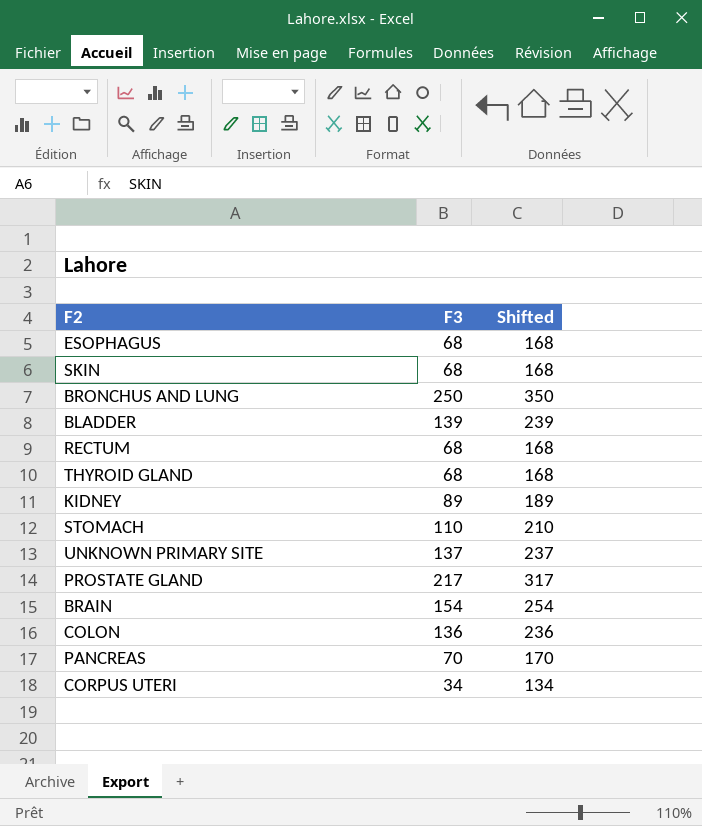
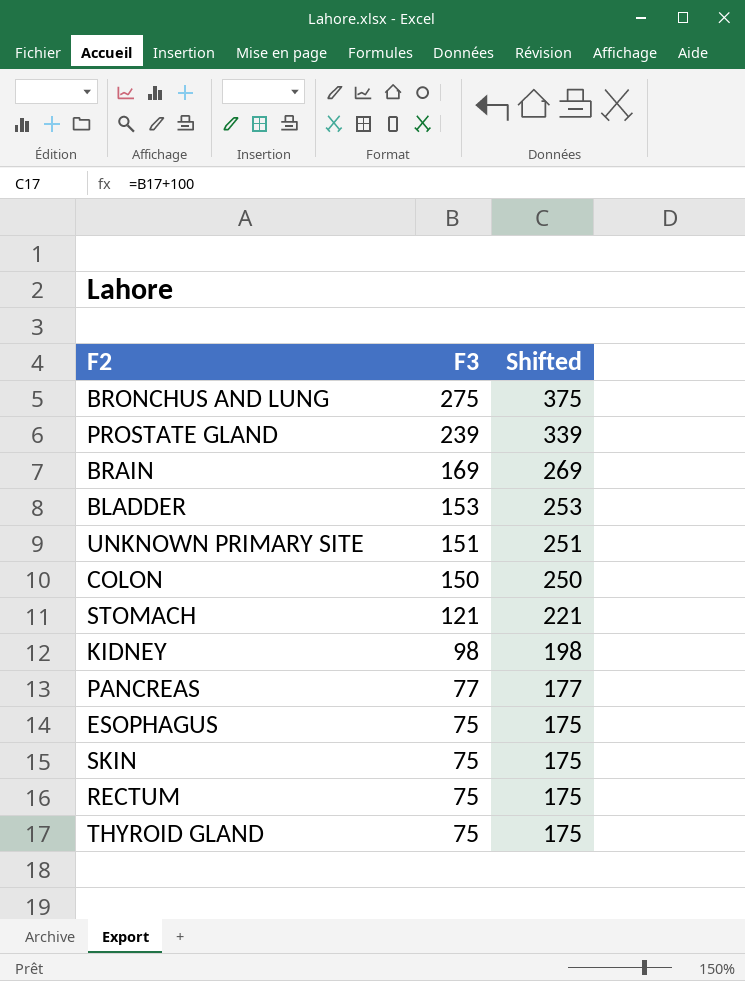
row order: none -> F3 descending
row CORPUS UTERI: 34 | 134 -> none
BRONCHUS AND LUNG | F3: 250 -> 275
BRONCHUS AND LUNG | Shifted: 350 -> 375
PROSTATE GLAND | F3: 217 -> 239
PROSTATE GLAND | Shifted: 317 -> 339
BRAIN | F3: 154 -> 169
BRAIN | Shifted: 254 -> 269
BLADDER | F3: 139 -> 153
BLADDER | Shifted: 239 -> 253
UNKNOWN PRIMARY SITE | F3: 137 -> 151
UNKNOWN PRIMARY SITE | Shifted: 237 -> 251
COLON | F3: 136 -> 150
COLON | Shifted: 236 -> 250
STOMACH | F3: 110 -> 121
STOMACH | Shifted: 210 -> 221
KIDNEY | F3: 89 -> 98
KIDNEY | Shifted: 189 -> 198
PANCREAS | F3: 70 -> 77
PANCREAS | Shifted: 170 -> 177
ESOPHAGUS | F3: 68 -> 75
ESOPHAGUS | Shifted: 168 -> 175
SKIN | F3: 68 -> 75
SKIN | Shifted: 168 -> 175
RECTUM | F3: 68 -> 75
RECTUM | Shifted: 168 -> 175
THYROID GLAND | F3: 68 -> 75
THYROID GLAND | Shifted: 168 -> 175

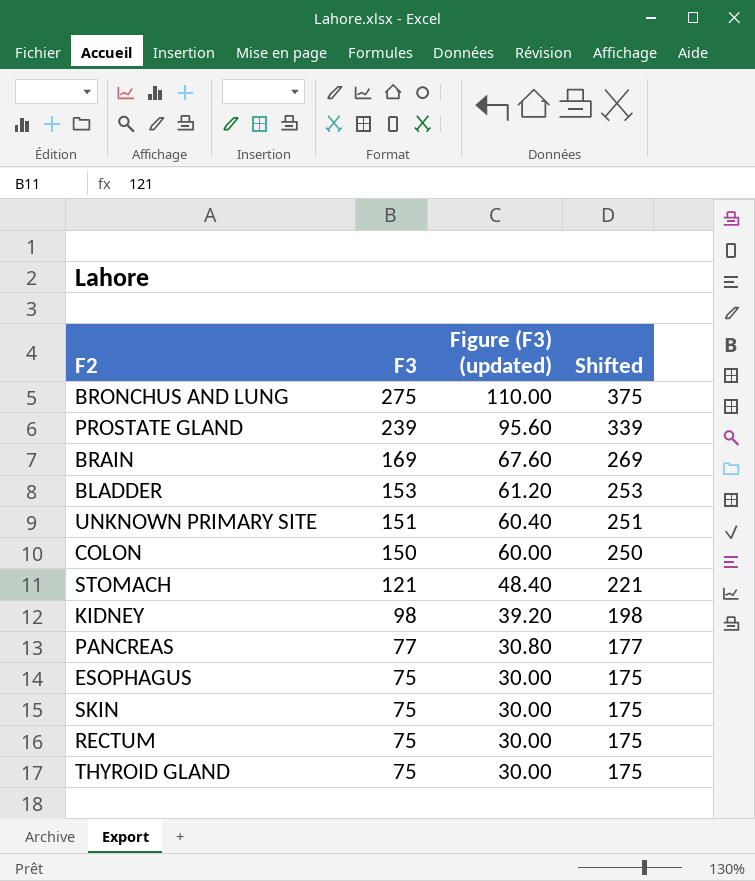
column Figure (F3) (updated) | formula: none -> [F3] * 0.4

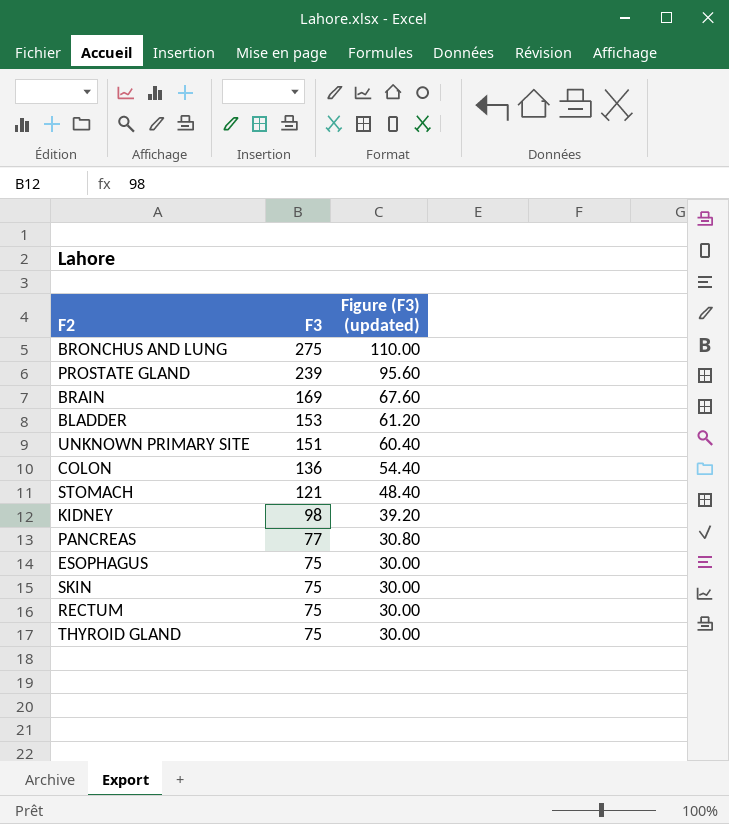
column Shifted | formula: [F3] + 100 -> none
COLON | F3: 150 -> 136
COLON | Figure (F3) (updated): 60.00 -> 54.40

